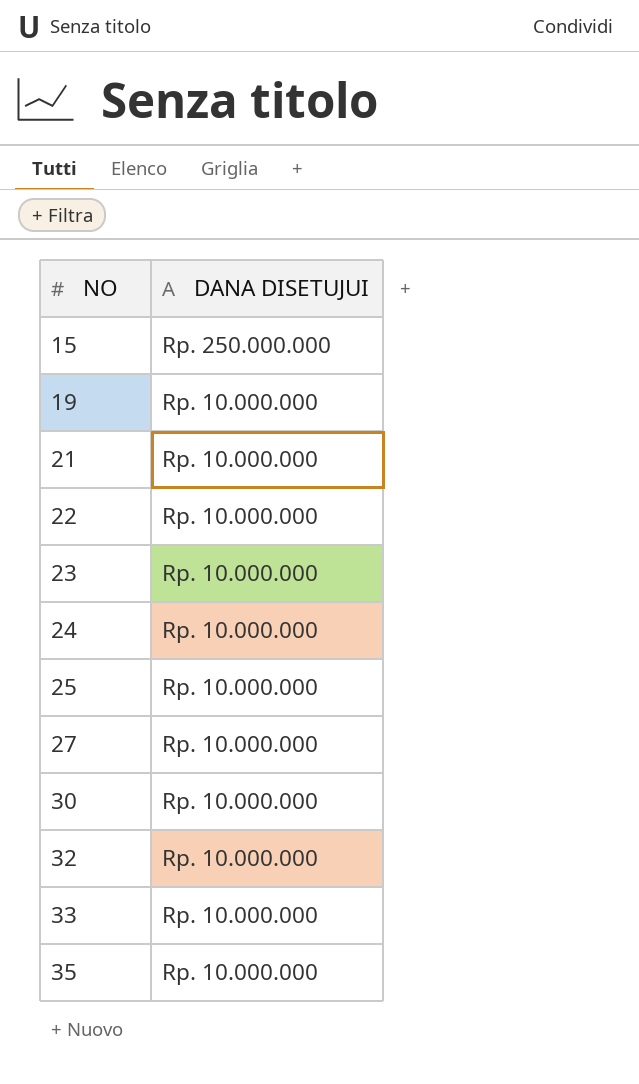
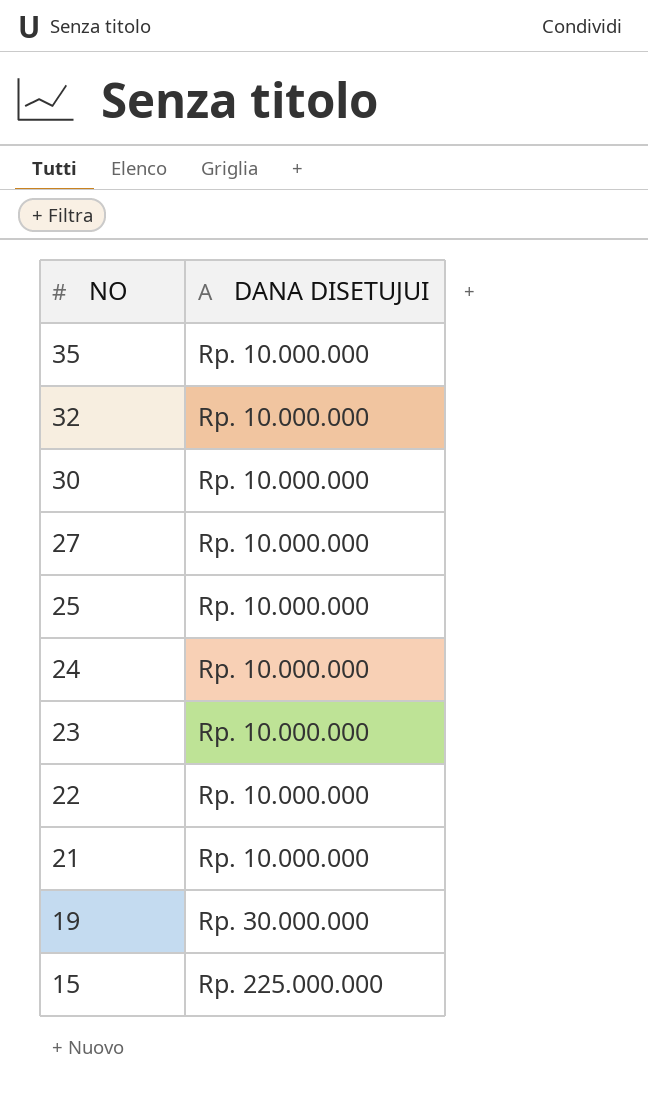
row order: NO ascending -> NO descending
row 33: Rp. 10.000.000 -> none
19 | DANA DISETUJUI: Rp. 10.000.000 -> Rp. 30.000.000
15 | DANA DISETUJUI: Rp. 250.000.000 -> Rp. 225.000.000

